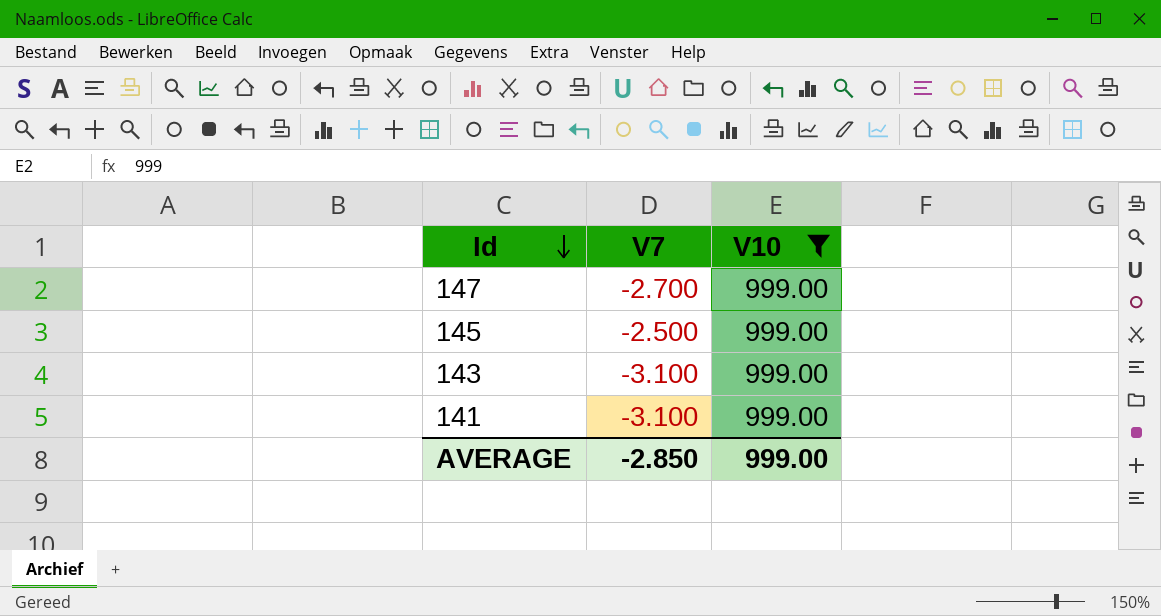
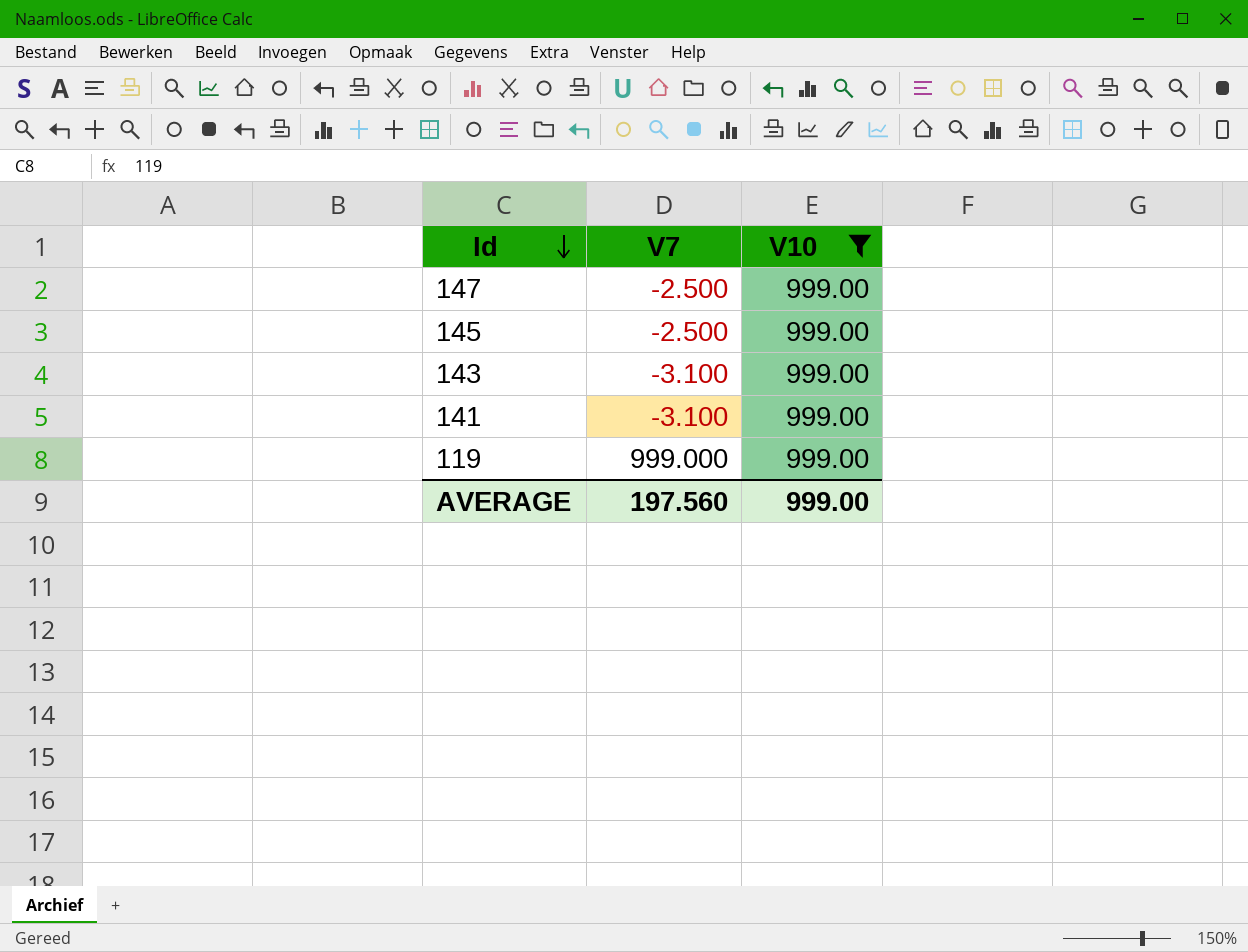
147 | V7: -2.700 -> -2.500
row 119: none -> 999.000 | 999.00
AVERAGE | V7: -2.850 -> 197.560

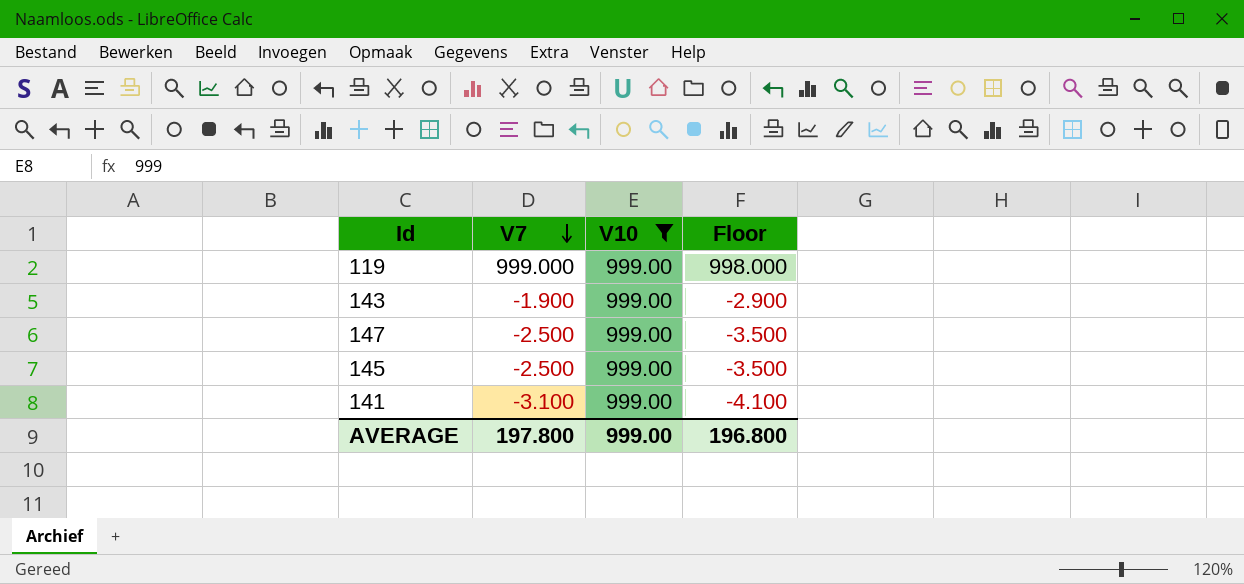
row order: Id descending -> V7 descending
column Floor | formula: none -> [V7] - 1
143 | V7: -3.100 -> -1.900
AVERAGE | V7: 197.560 -> 197.800

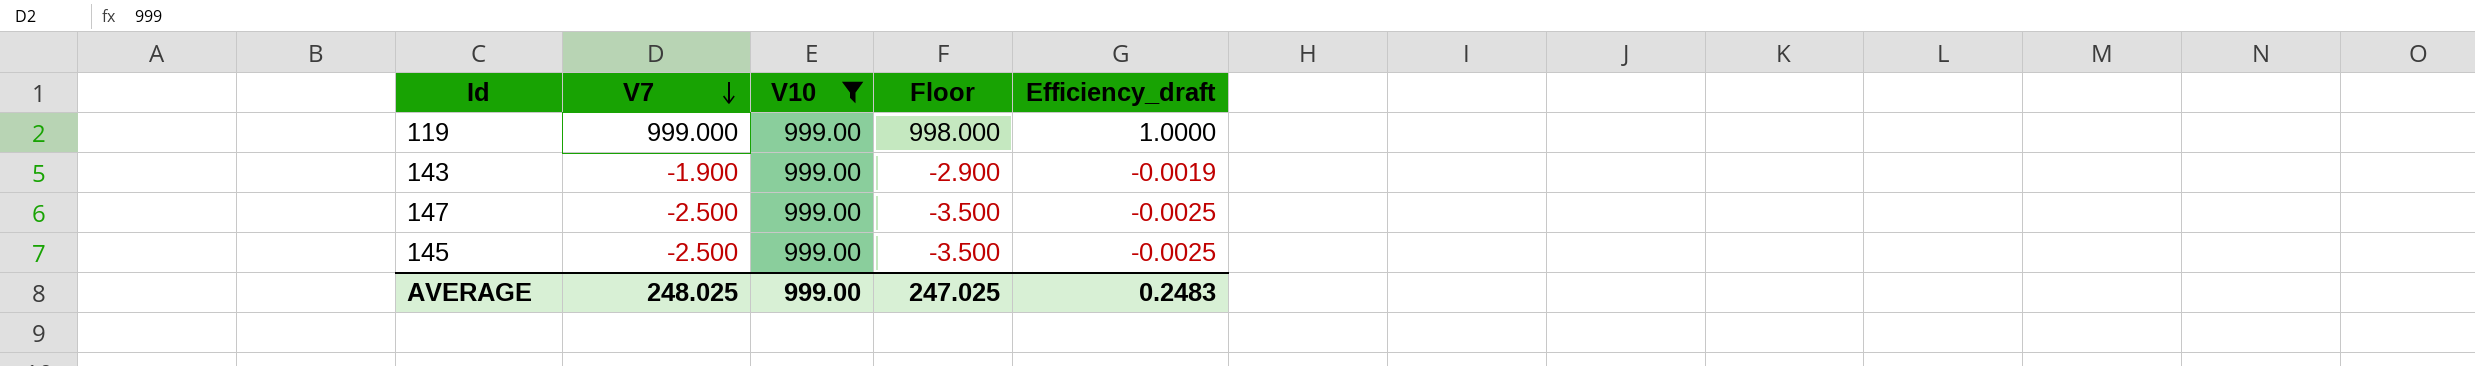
column Efficiency_draft | formula: none -> [V7] / [V10]
row 141: -3.100 | 999.00 | -4.100 -> none
AVERAGE | V7: 197.800 -> 248.025
AVERAGE | Floor: 196.800 -> 247.025

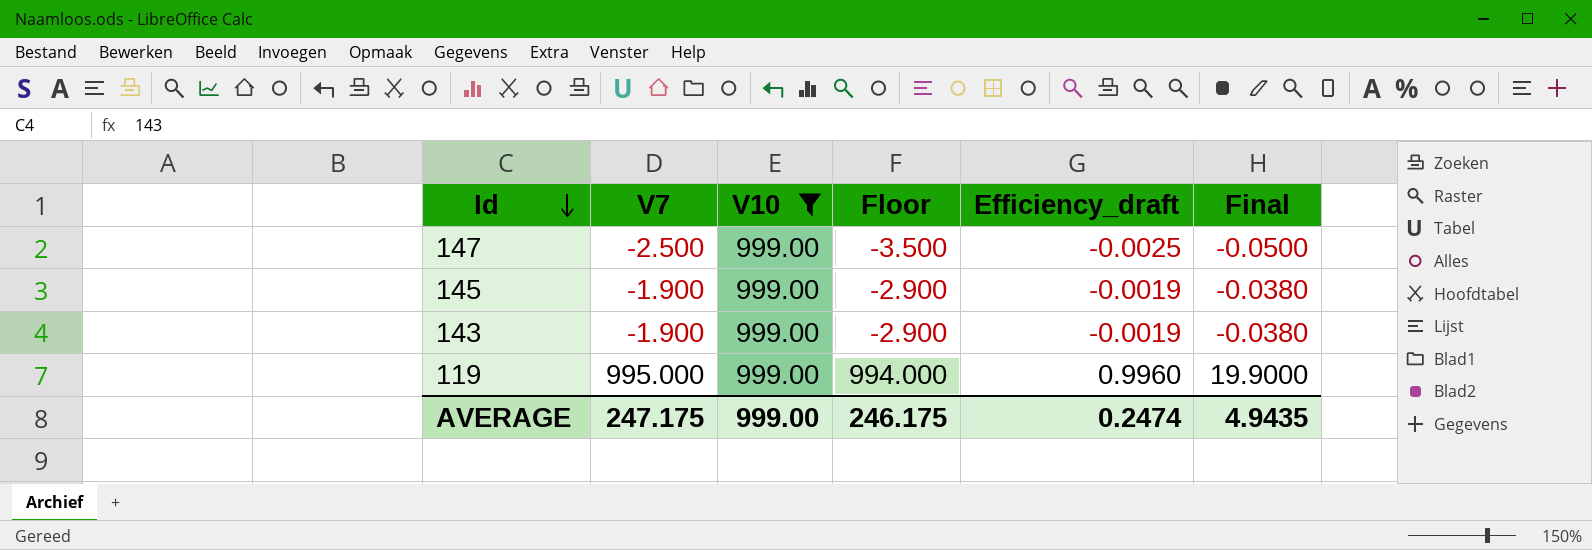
row order: V7 descending -> Id descending
column Final | formula: none -> [V7] * 0.02
145 | V7: -2.500 -> -1.900
145 | Floor: -3.500 -> -2.900
145 | Efficiency_draft: -0.0025 -> -0.0019
119 | V7: 999.000 -> 995.000
119 | Floor: 998.000 -> 994.000
119 | Efficiency_draft: 1.0000 -> 0.9960
AVERAGE | V7: 248.025 -> 247.175
AVERAGE | Floor: 247.025 -> 246.175
AVERAGE | Efficiency_draft: 0.2483 -> 0.2474

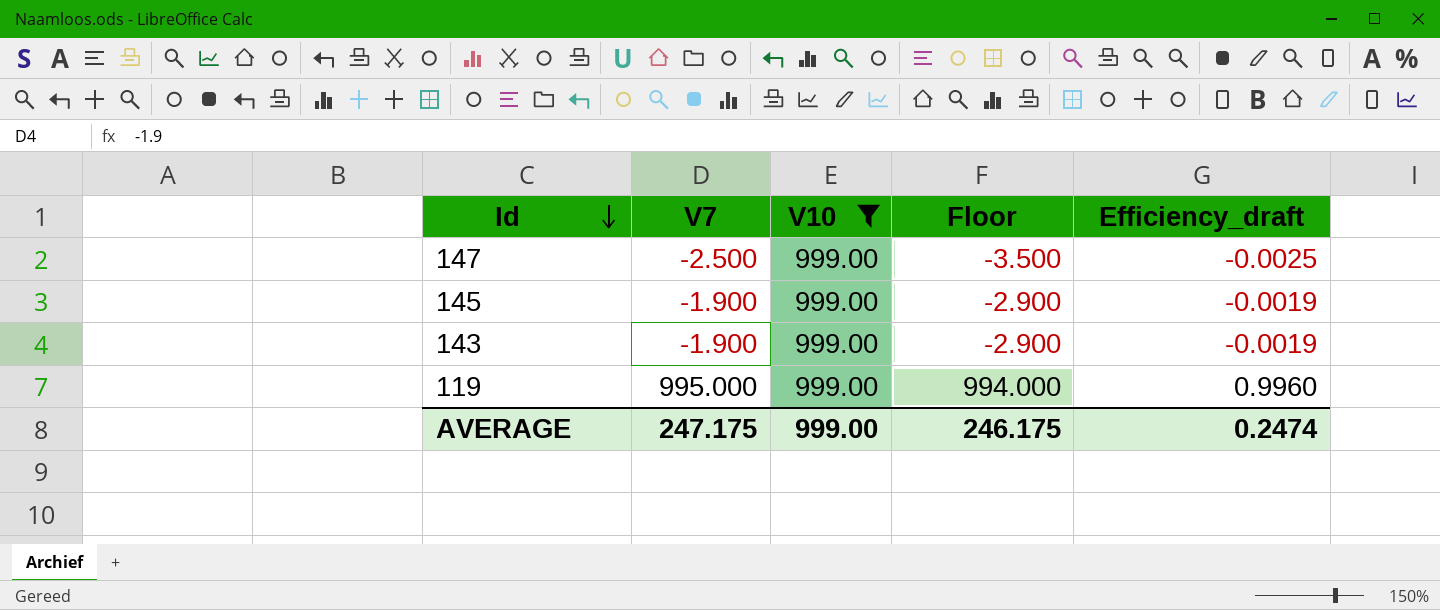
column Final | formula: [V7] * 0.02 -> none

